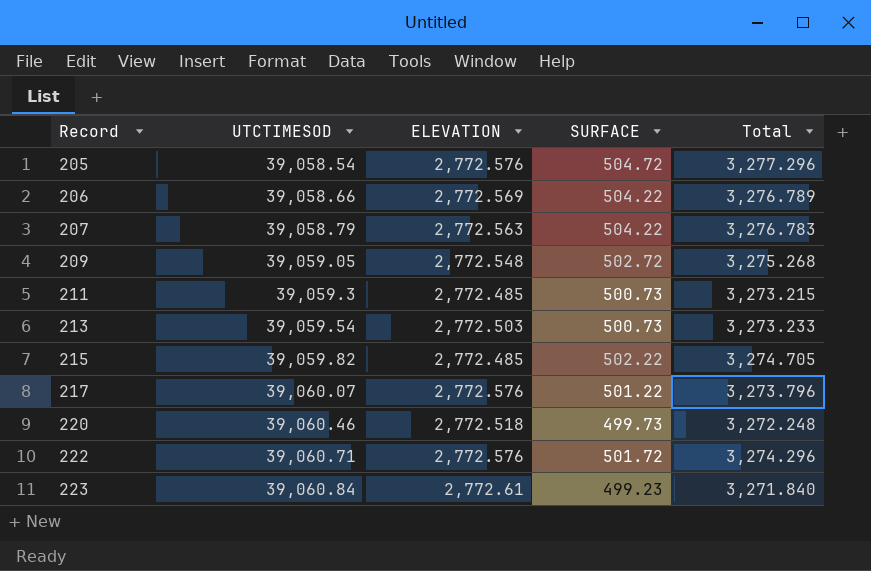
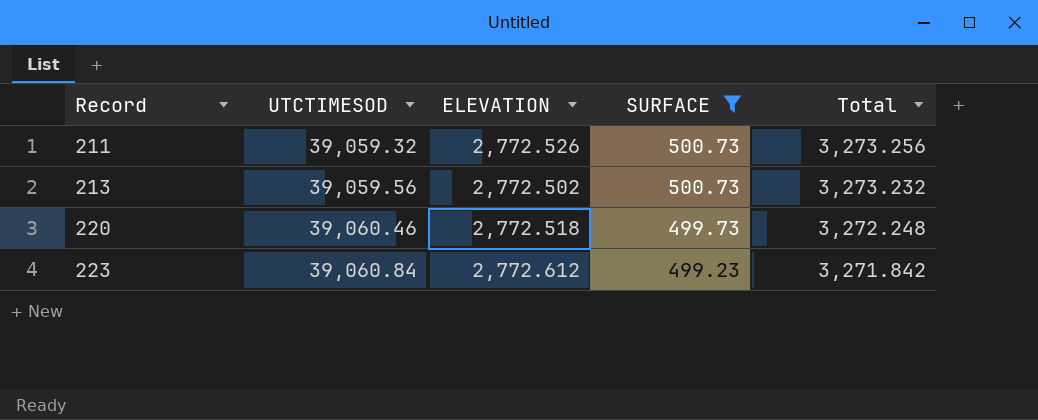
filter: none -> SURFACE <= 500.73
211 | UTCTIMESOD: 39,059.3 -> 39,059.32
211 | ELEVATION: 2,772.485 -> 2,772.526
211 | Total: 3,273.215 -> 3,273.256
213 | UTCTIMESOD: 39,059.54 -> 39,059.56
213 | ELEVATION: 2,772.503 -> 2,772.502
213 | Total: 3,273.233 -> 3,273.232
223 | ELEVATION: 2,772.61 -> 2,772.612
223 | Total: 3,271.840 -> 3,271.842

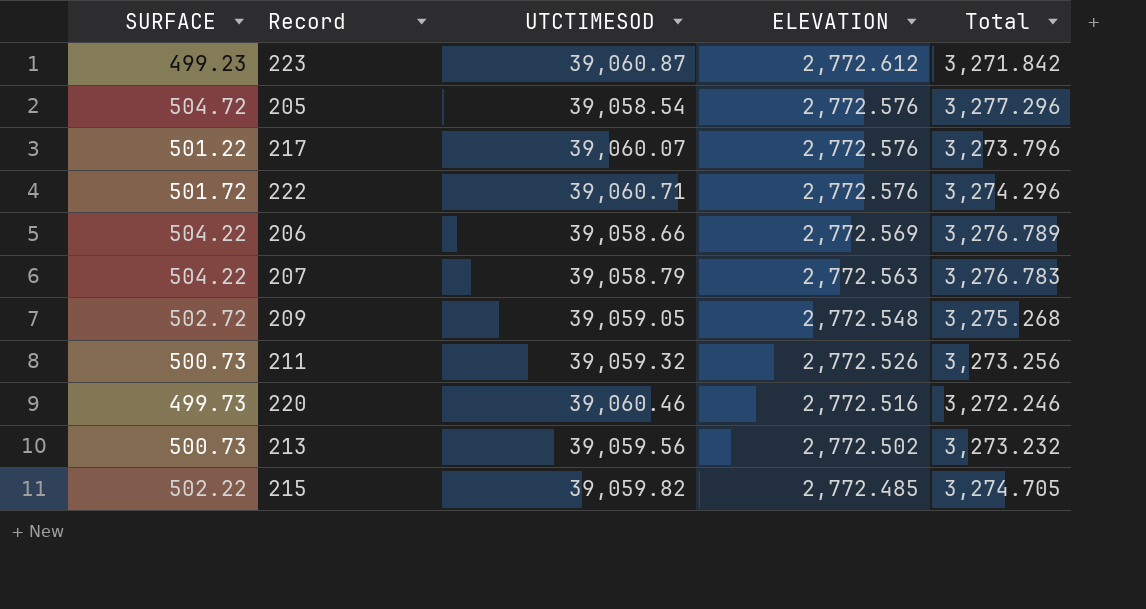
filter: SURFACE <= 500.73 -> none
row order: Record ascending -> ELEVATION descending
column SURFACE | position: 4 -> 1
223 | UTCTIMESOD: 39,060.84 -> 39,060.87
220 | ELEVATION: 2,772.518 -> 2,772.516
220 | Total: 3,272.248 -> 3,272.246

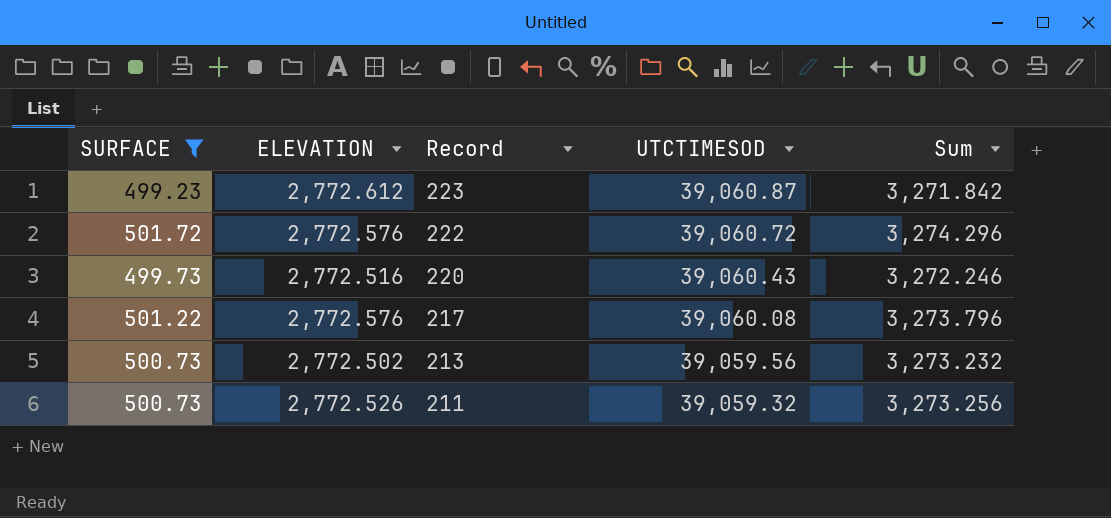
filter: none -> SURFACE <= 501.72
row order: ELEVATION descending -> Record descending
column ELEVATION | position: 4 -> 2
column name: Total -> Sum
222 | UTCTIMESOD: 39,060.71 -> 39,060.72
220 | UTCTIMESOD: 39,060.46 -> 39,060.43
217 | UTCTIMESOD: 39,060.07 -> 39,060.08

